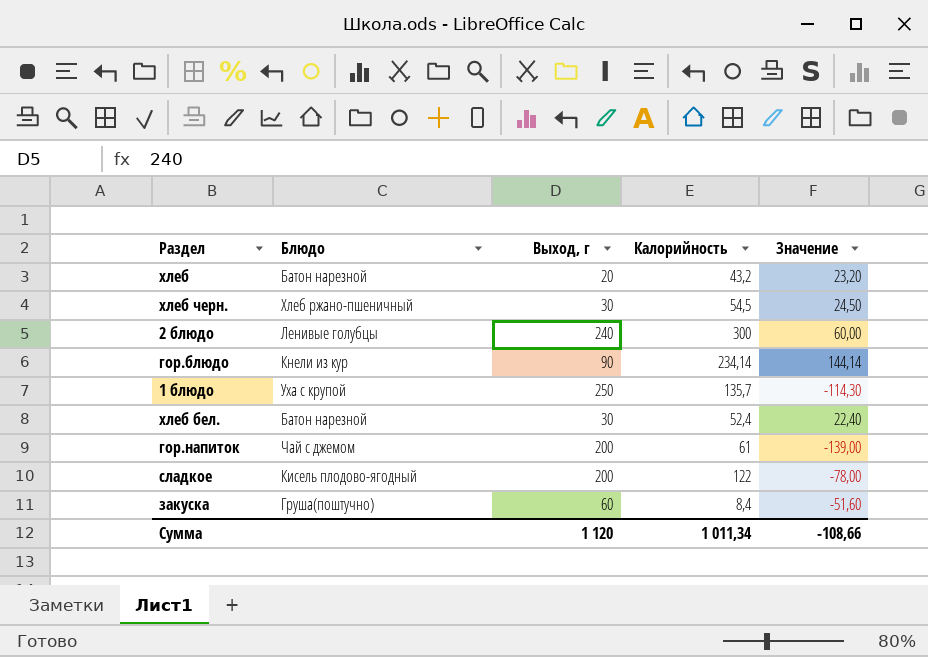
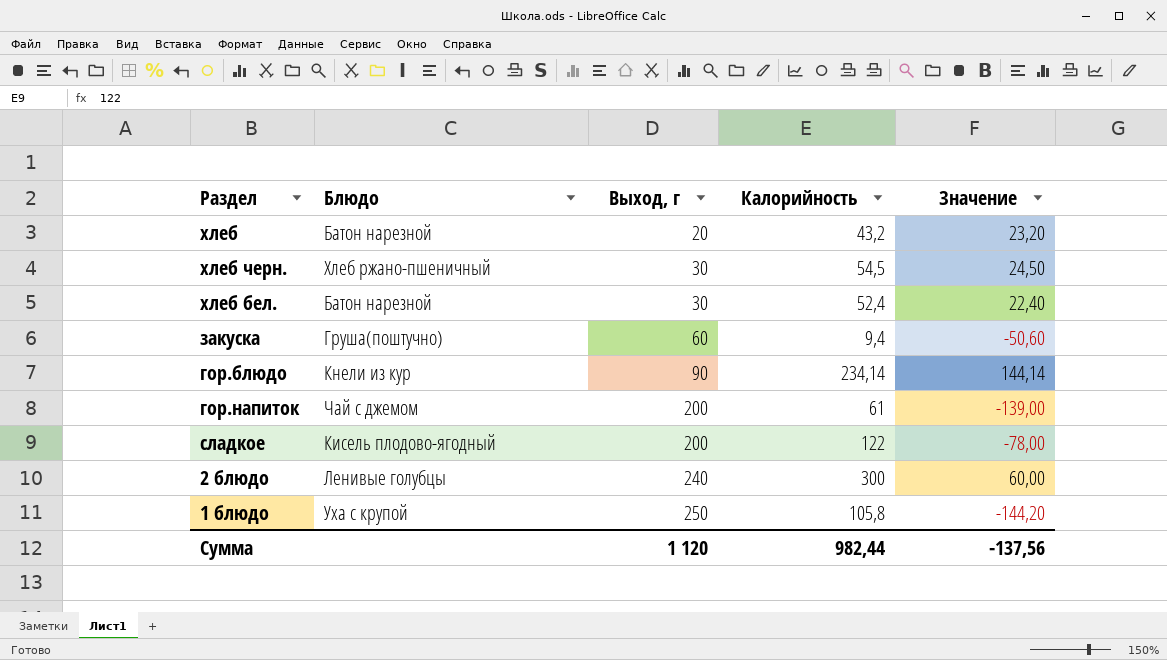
row order: none -> Выход, г ascending
закуска | Калорийность: 8,4 -> 9,4
закуска | Значение: -51,60 -> -50,60
1 блюдо | Калорийность: 135,7 -> 105,8
1 блюдо | Значение: -114,30 -> -144,20
Сумма | Калорийность: 1 011,34 -> 982,44
Сумма | Значение: -108,66 -> -137,56

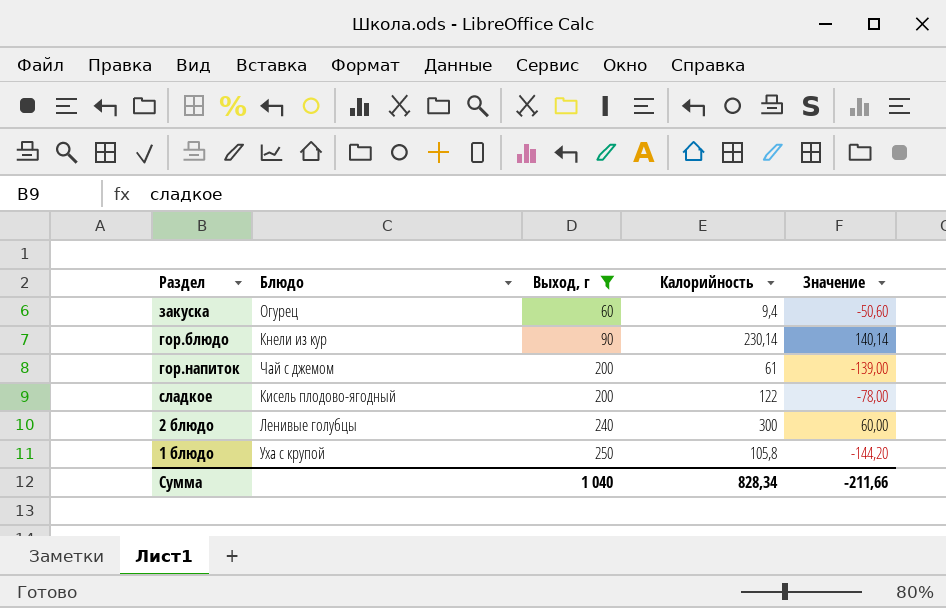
filter: none -> Выход, г >= 60
закуска | Блюдо: Груша(поштучно) -> Огурец
гор.блюдо | Калорийность: 234,14 -> 230,14
гор.блюдо | Значение: 144,14 -> 140,14
Сумма | Выход, г: 1 120 -> 1 040
Сумма | Калорийность: 982,44 -> 828,34
Сумма | Значение: -137,56 -> -211,66

